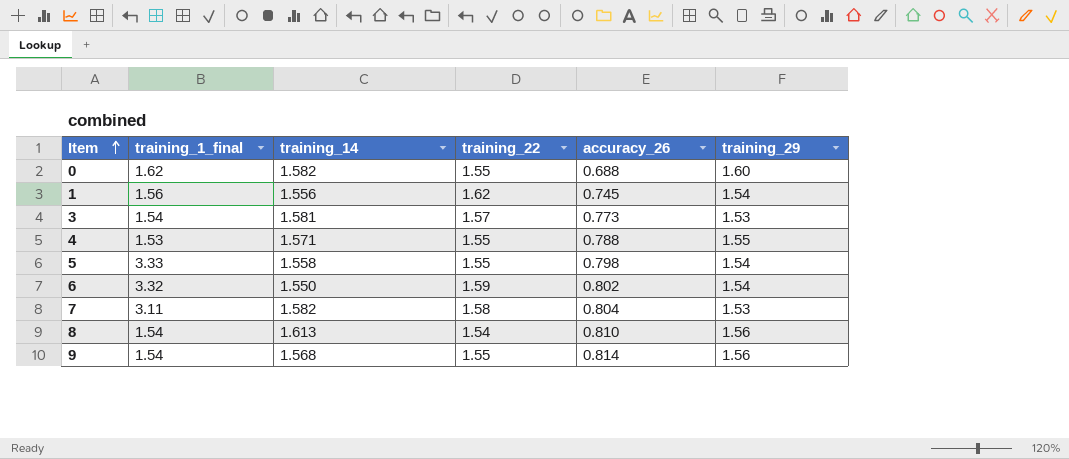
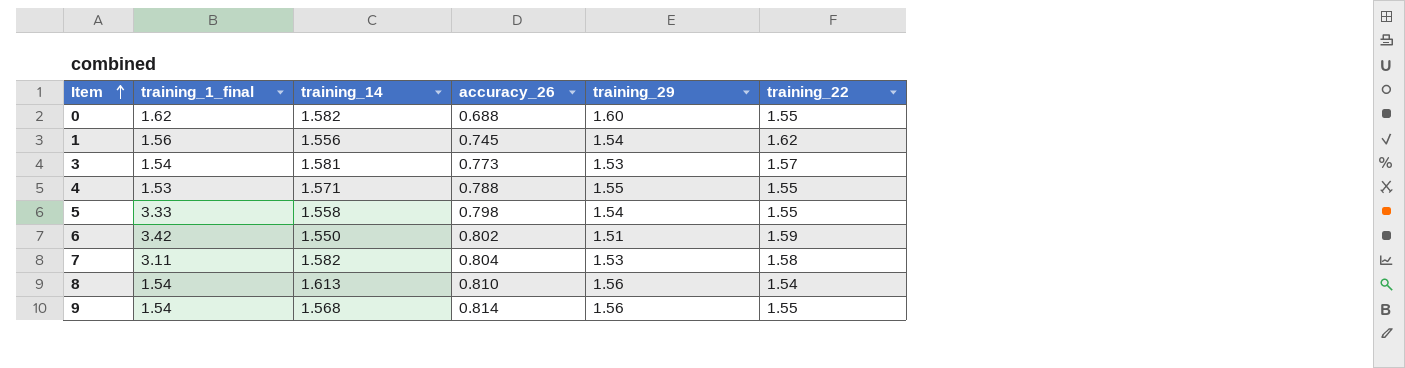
column training_22 | position: 4 -> 6
6 | training_1_final: 3.32 -> 3.42
6 | training_29: 1.54 -> 1.51

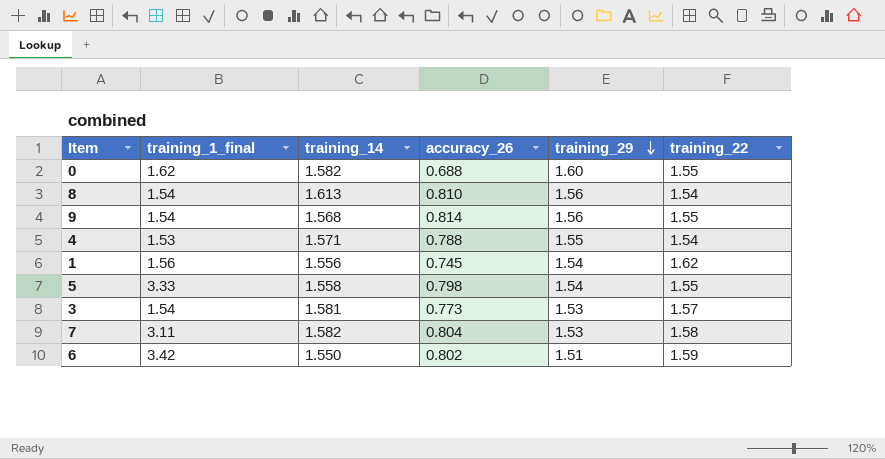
row order: Item ascending -> training_29 descending
4 | training_22: 1.55 -> 1.54

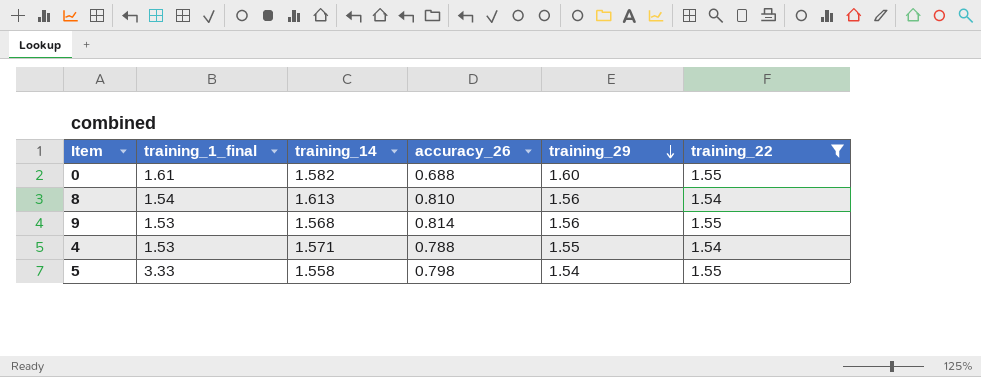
filter: none -> training_22 <= 1.55
0 | training_1_final: 1.62 -> 1.61
9 | training_1_final: 1.54 -> 1.53

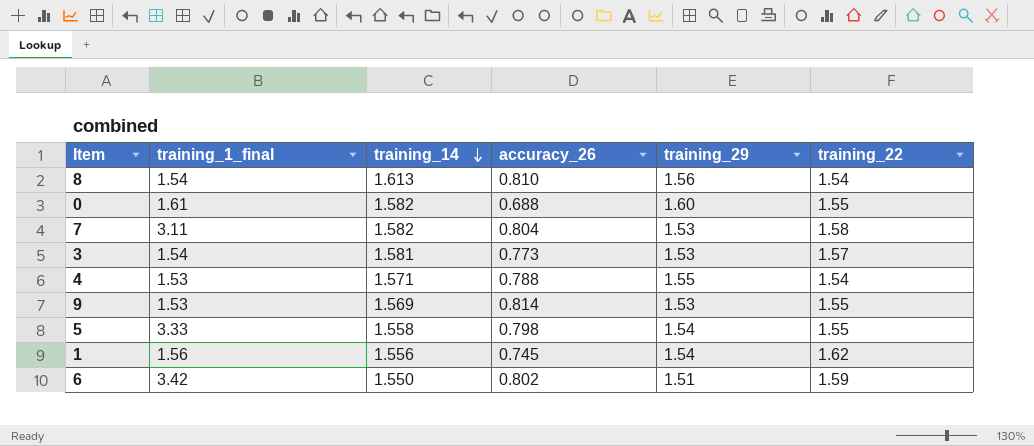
filter: training_22 <= 1.55 -> none
row order: training_29 descending -> training_14 descending
9 | training_14: 1.568 -> 1.569
9 | training_29: 1.56 -> 1.53

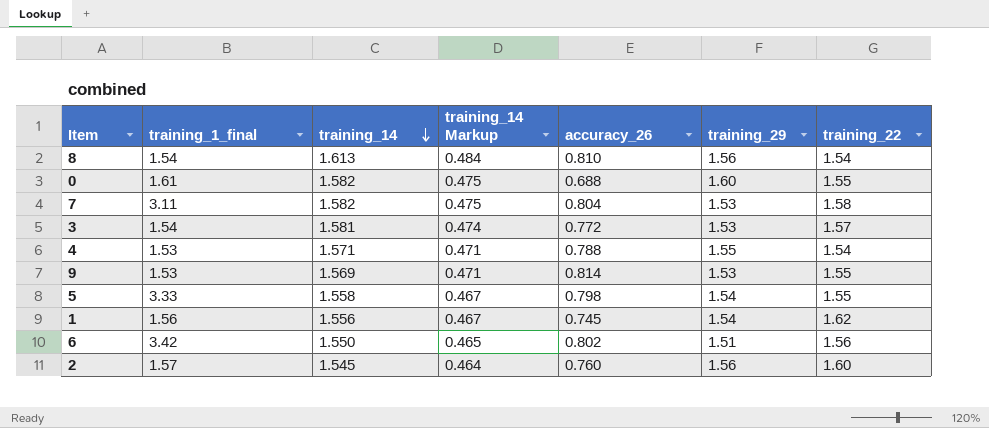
column training_14 Markup | formula: none -> [training_14] * 0.3
3 | accuracy_26: 0.773 -> 0.772
6 | training_22: 1.59 -> 1.56
row 2: none -> 1.57 | 1.545 | 0.464 | 0.760 | 1.56 | 1.60

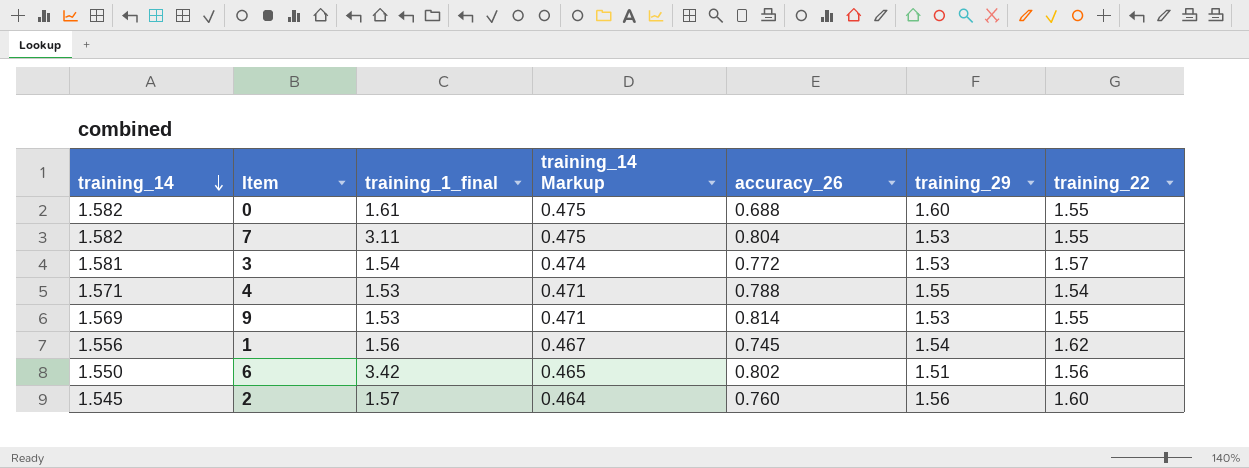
column training_14 | position: 3 -> 1
row 8: 1.54 | 1.613 | 0.484 | 0.810 | 1.56 | 1.54 -> none
row 5: 3.33 | 1.558 | 0.467 | 0.798 | 1.54 | 1.55 -> none
7 | training_22: 1.58 -> 1.55

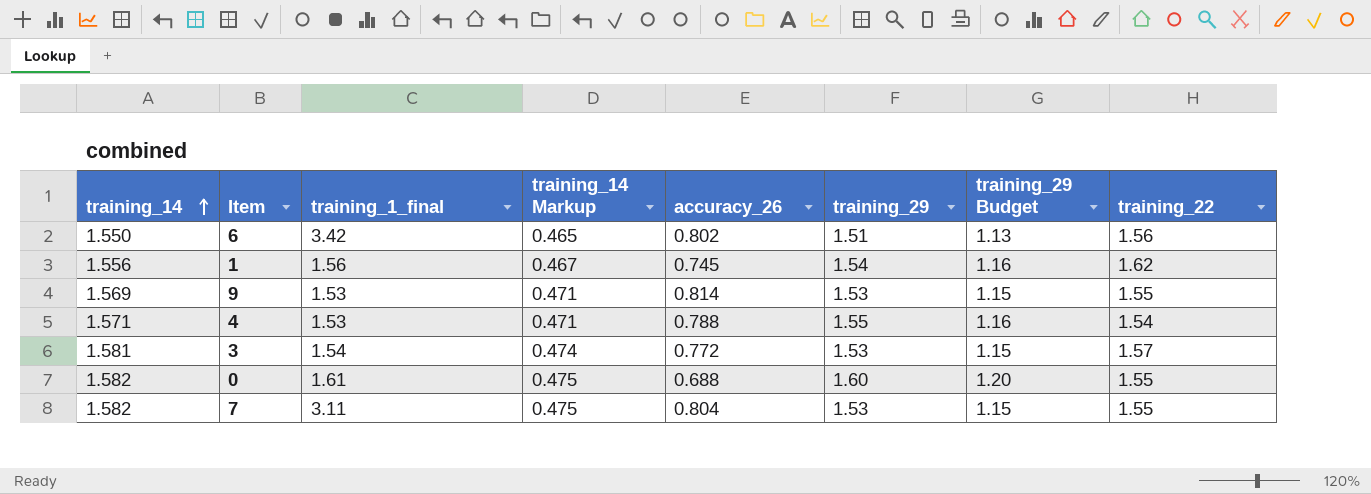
row order: training_14 descending -> training_14 ascending
column training_29 Budget | formula: none -> [training_29] * 0.75
row 2: 1.545 | 1.57 | 0.464 | 0.760 | 1.56 | 1.60 -> none

